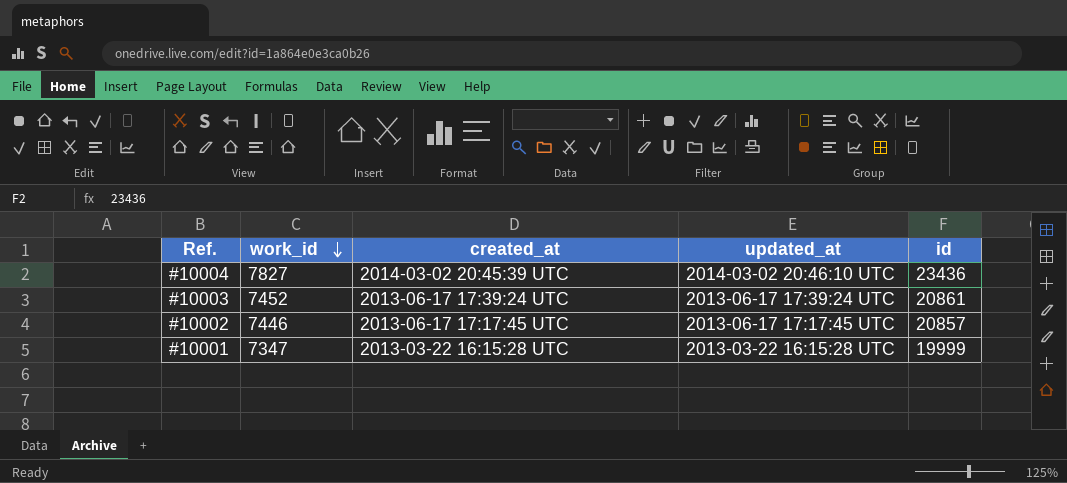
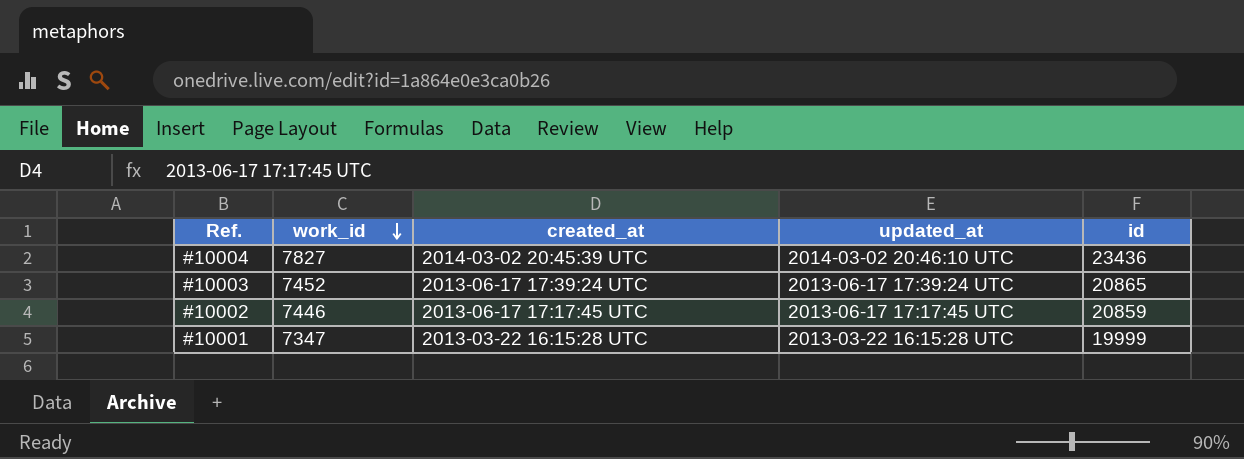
#10003 | id: 20861 -> 20865
#10002 | id: 20857 -> 20859

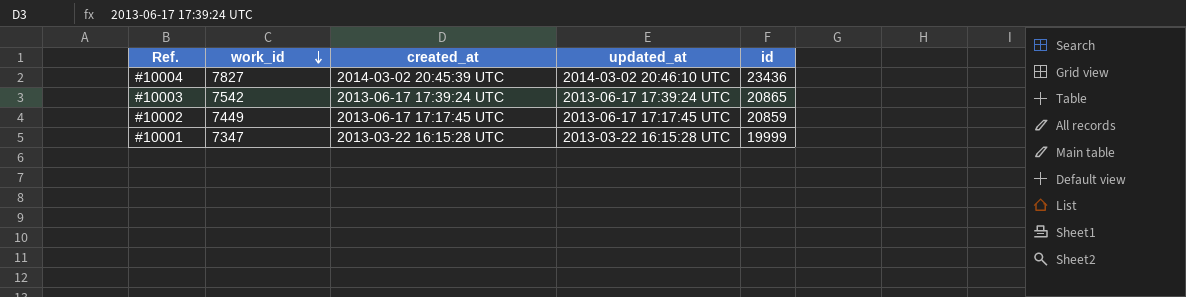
#10003 | work_id: 7452 -> 7542
#10002 | work_id: 7446 -> 7449

